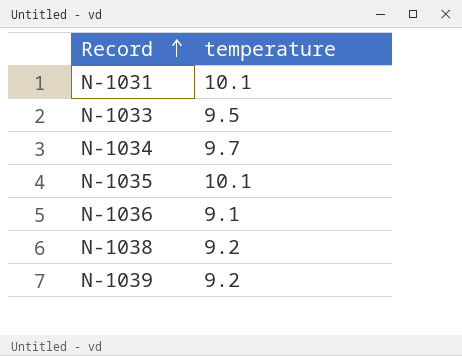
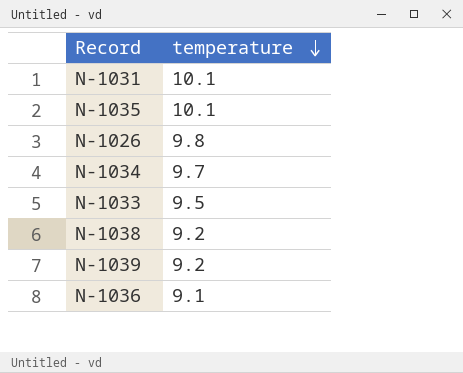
row order: Record ascending -> temperature descending
row N-1026: none -> 9.8

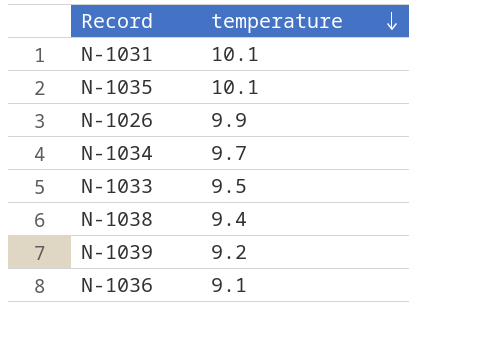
N-1026 | temperature: 9.8 -> 9.9
N-1038 | temperature: 9.2 -> 9.4

